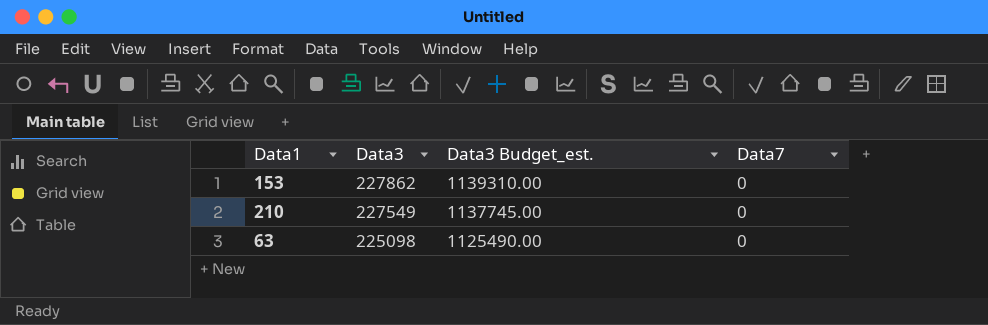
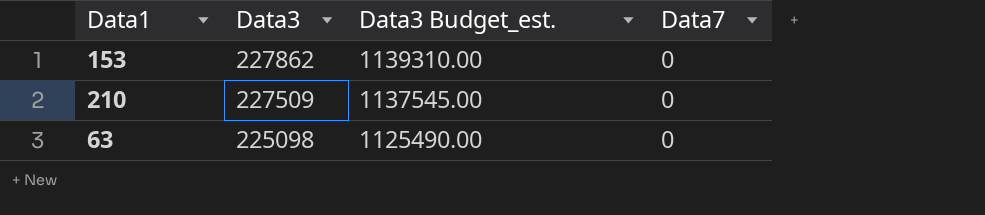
210 | Data3: 227549 -> 227509
210 | Data3 Budget_est.: 1137745.00 -> 1137545.00

